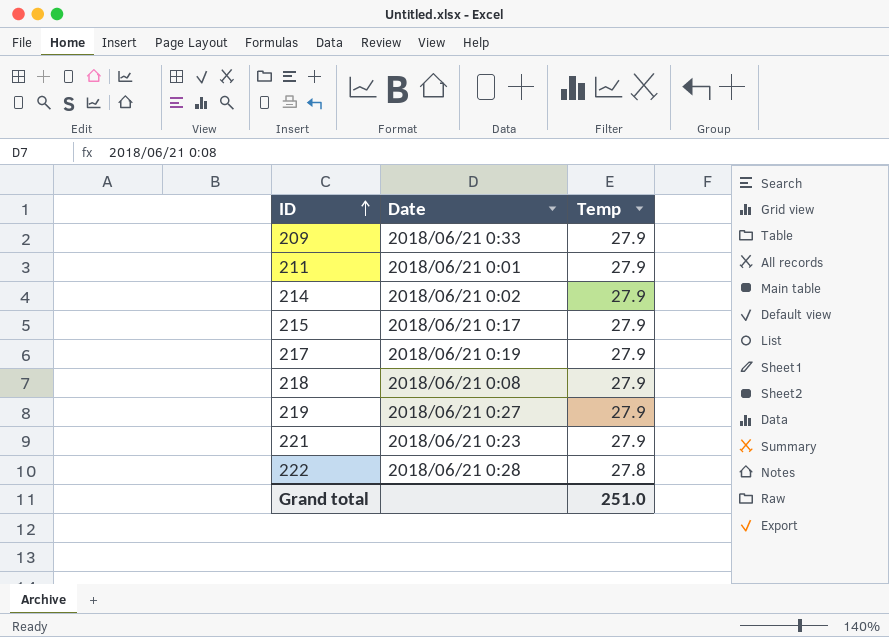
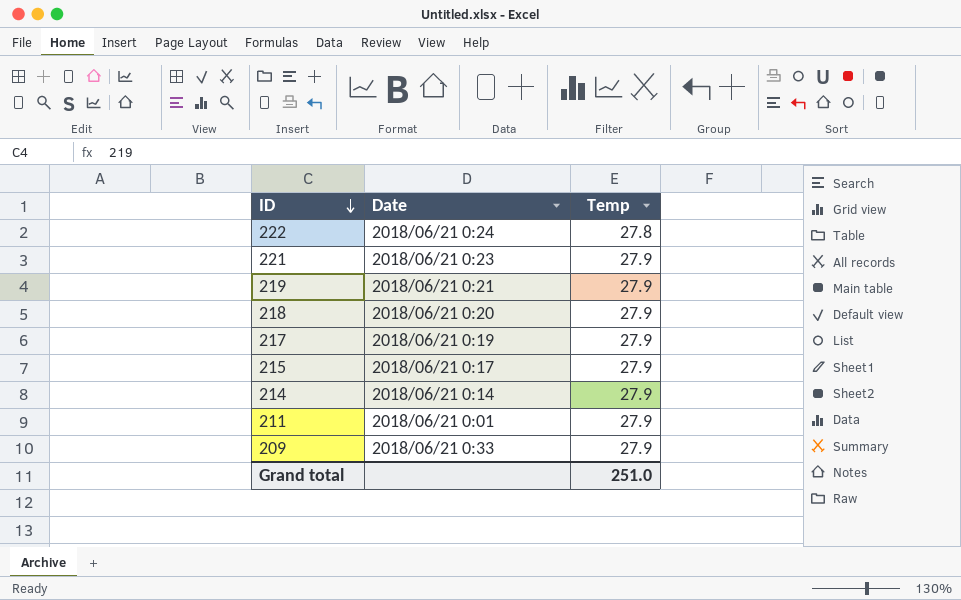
row order: ID ascending -> ID descending
222 | Date: 2018/06/21 0:28 -> 2018/06/21 0:24
219 | Date: 2018/06/21 0:27 -> 2018/06/21 0:21
218 | Date: 2018/06/21 0:08 -> 2018/06/21 0:20
214 | Date: 2018/06/21 0:02 -> 2018/06/21 0:14

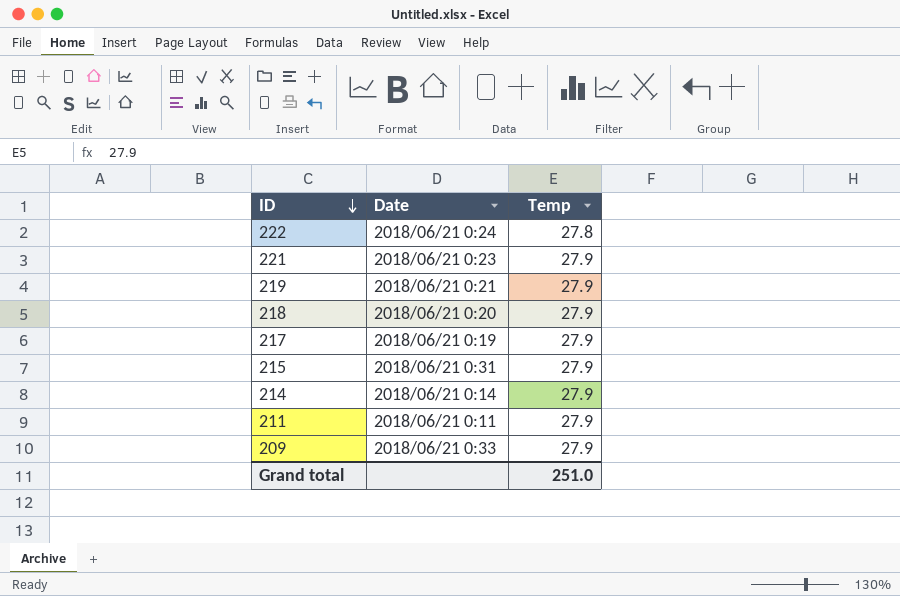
215 | Date: 2018/06/21 0:17 -> 2018/06/21 0:31
211 | Date: 2018/06/21 0:01 -> 2018/06/21 0:11

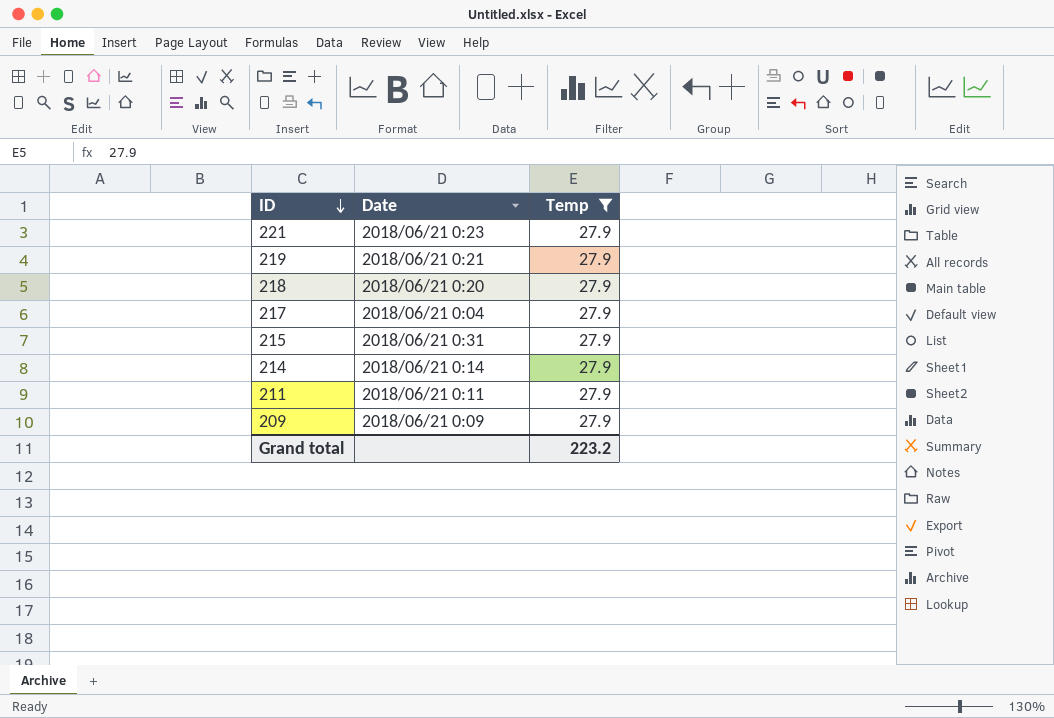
filter: none -> Temp = 27.9
217 | Date: 2018/06/21 0:19 -> 2018/06/21 0:04
209 | Date: 2018/06/21 0:33 -> 2018/06/21 0:09
Grand total | Temp: 251.0 -> 223.2

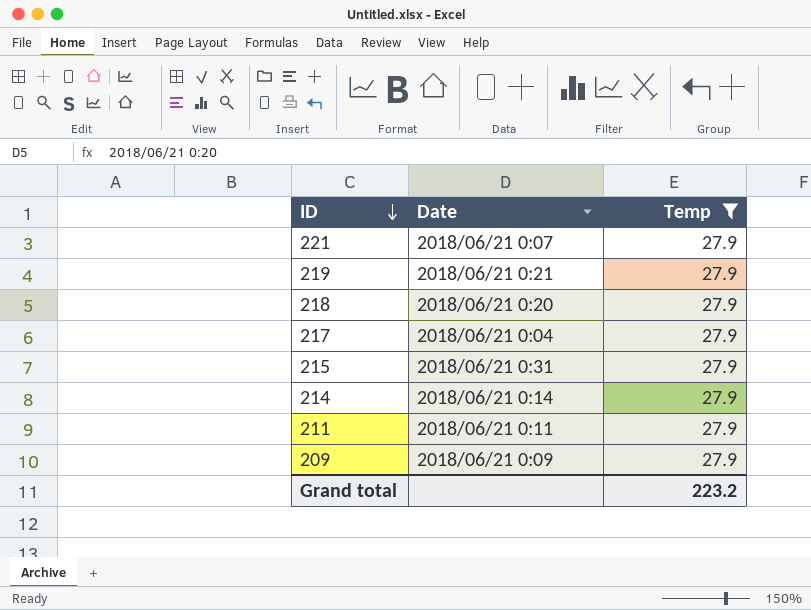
221 | Date: 2018/06/21 0:23 -> 2018/06/21 0:07

